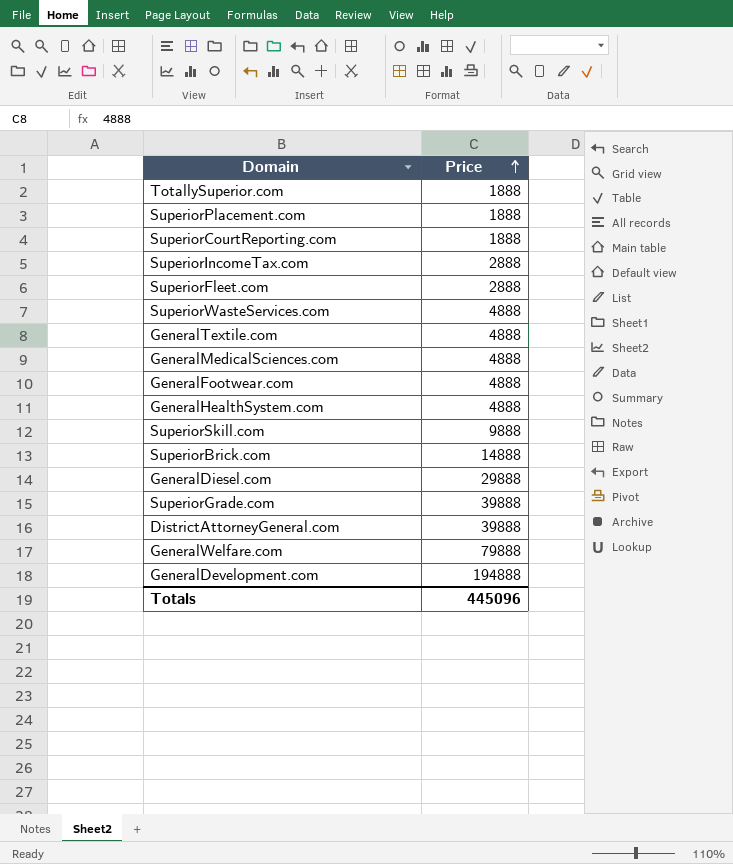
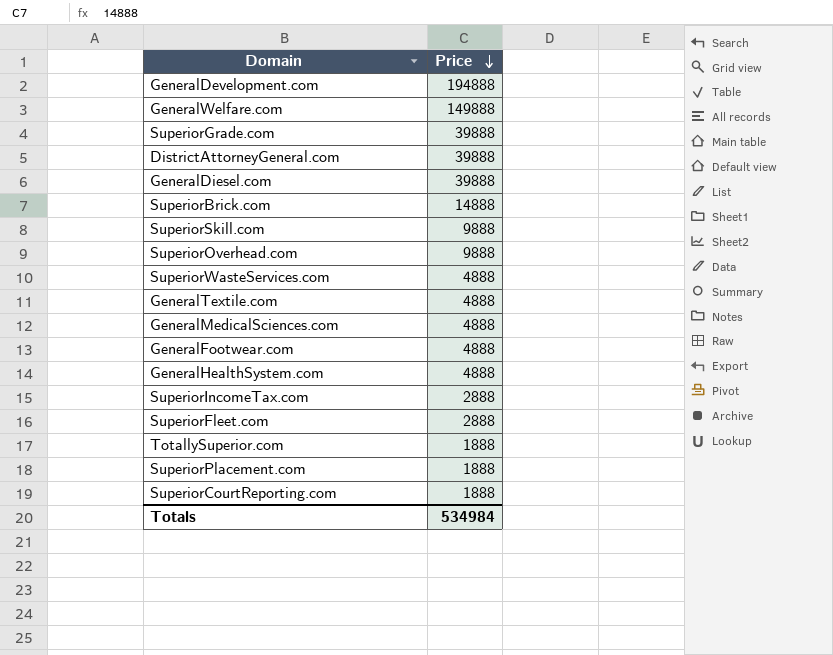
row order: Price ascending -> Price descending
GeneralWelfare.com | Price: 79888 -> 149888
GeneralDiesel.com | Price: 29888 -> 39888
row SuperiorOverhead.com: none -> 9888
Totals | Price: 445096 -> 534984

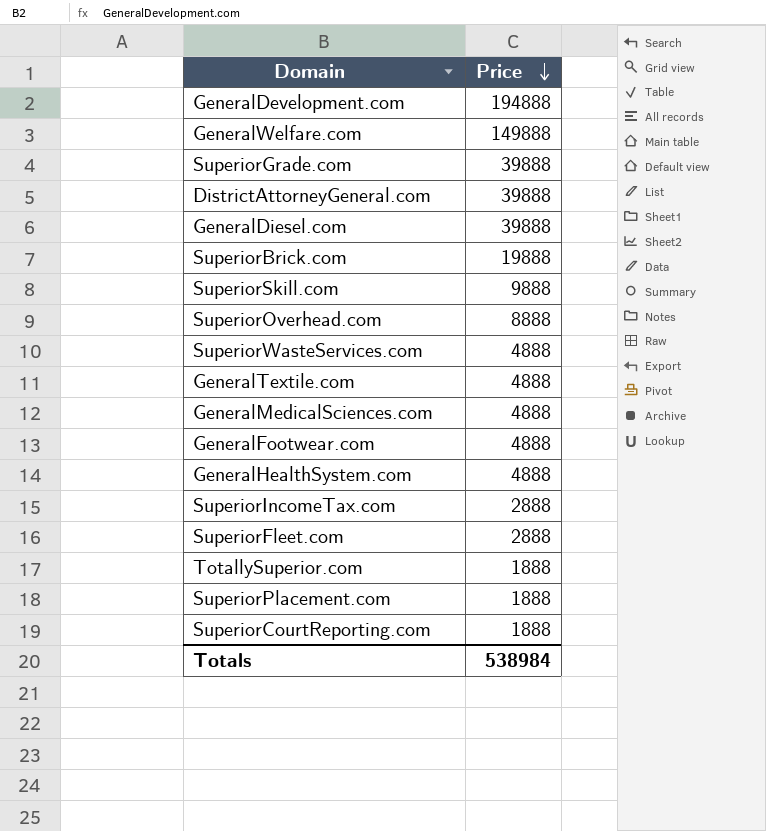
SuperiorBrick.com | Price: 14888 -> 19888
SuperiorOverhead.com | Price: 9888 -> 8888
Totals | Price: 534984 -> 538984

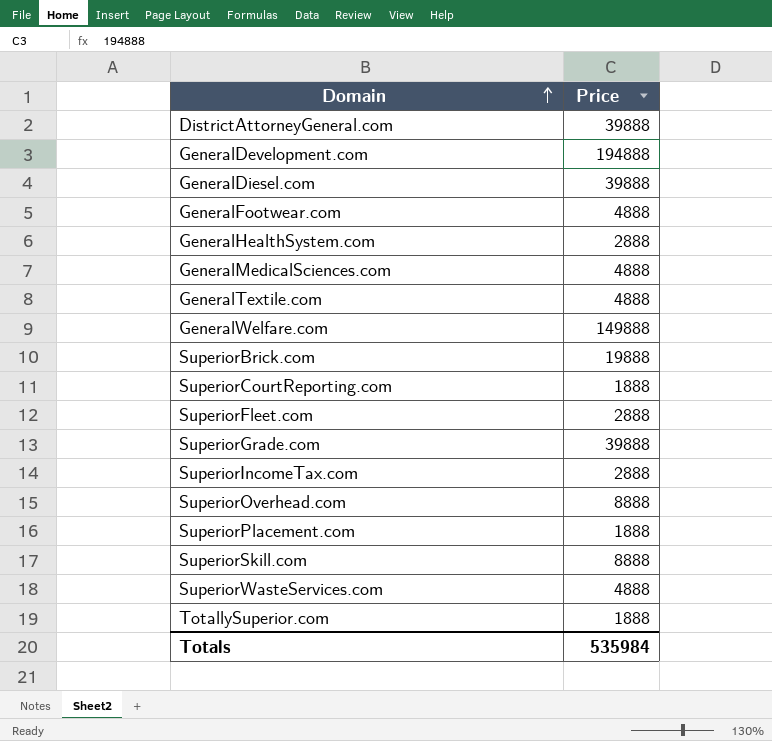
row order: Price descending -> Domain ascending
GeneralHealthSystem.com | Price: 4888 -> 2888
SuperiorSkill.com | Price: 9888 -> 8888
Totals | Price: 538984 -> 535984

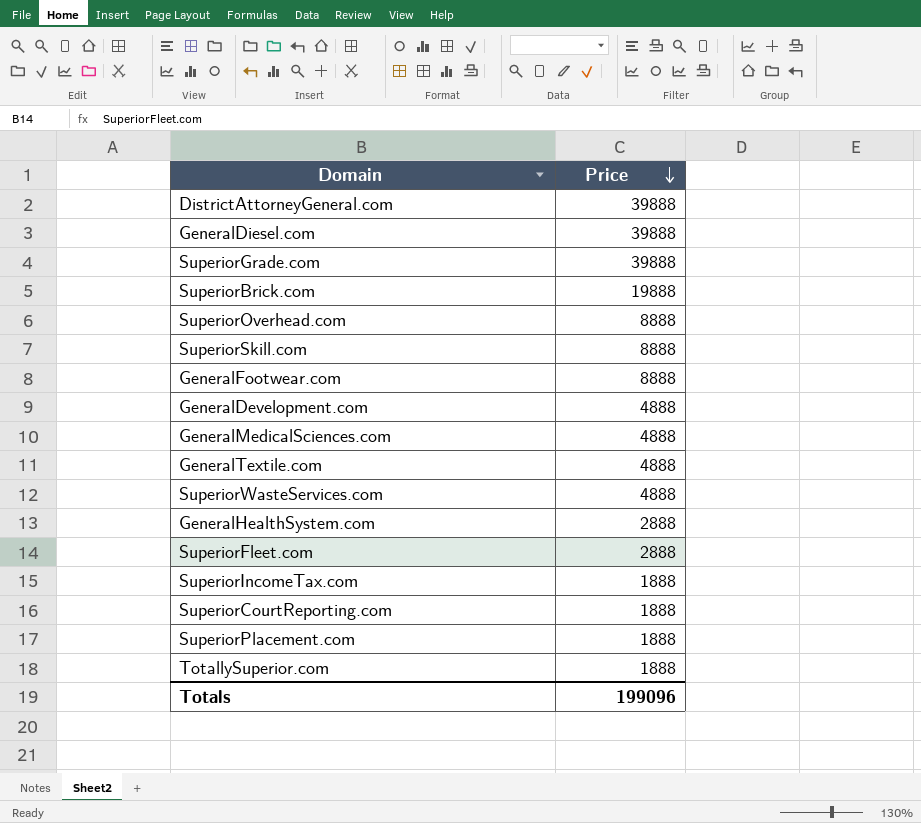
row order: Domain ascending -> Price descending
row GeneralWelfare.com: 149888 -> none
GeneralFootwear.com | Price: 4888 -> 8888
GeneralDevelopment.com | Price: 194888 -> 4888
SuperiorIncomeTax.com | Price: 2888 -> 1888
Totals | Price: 535984 -> 199096

